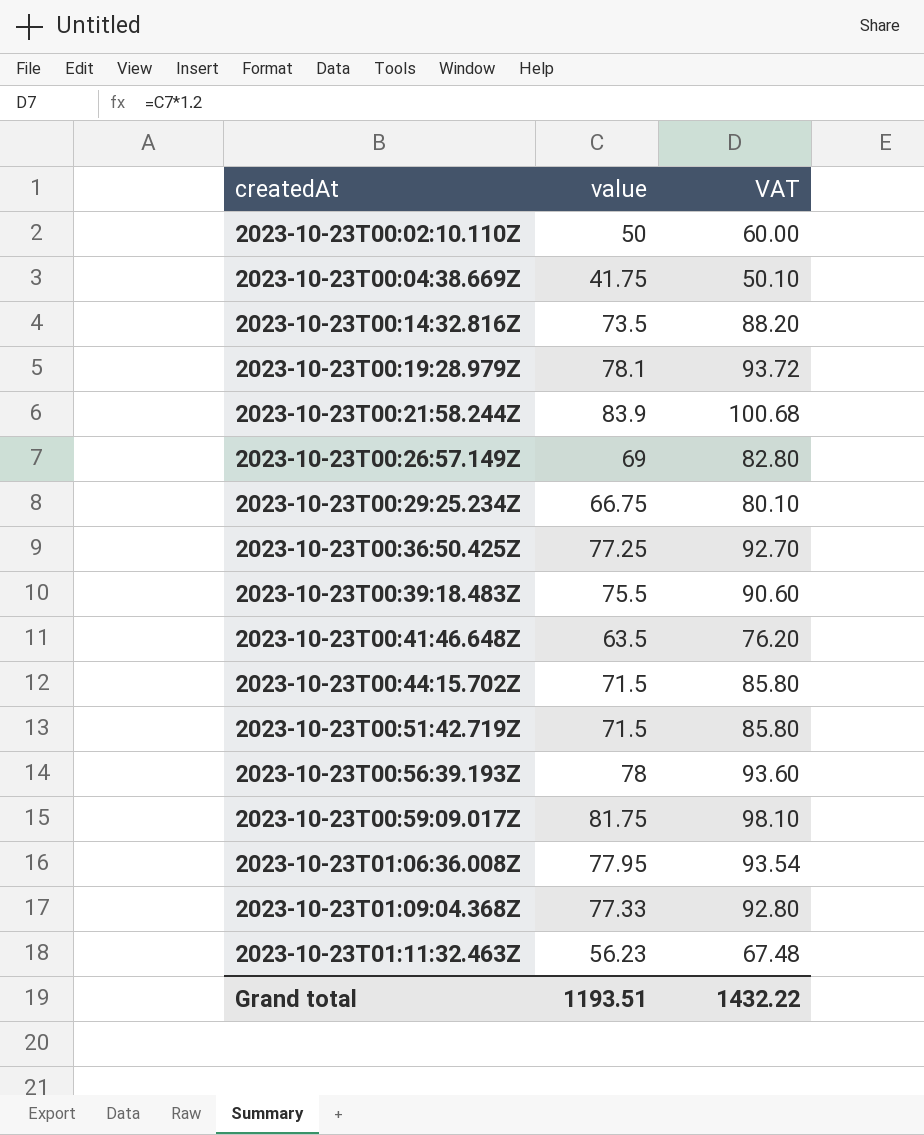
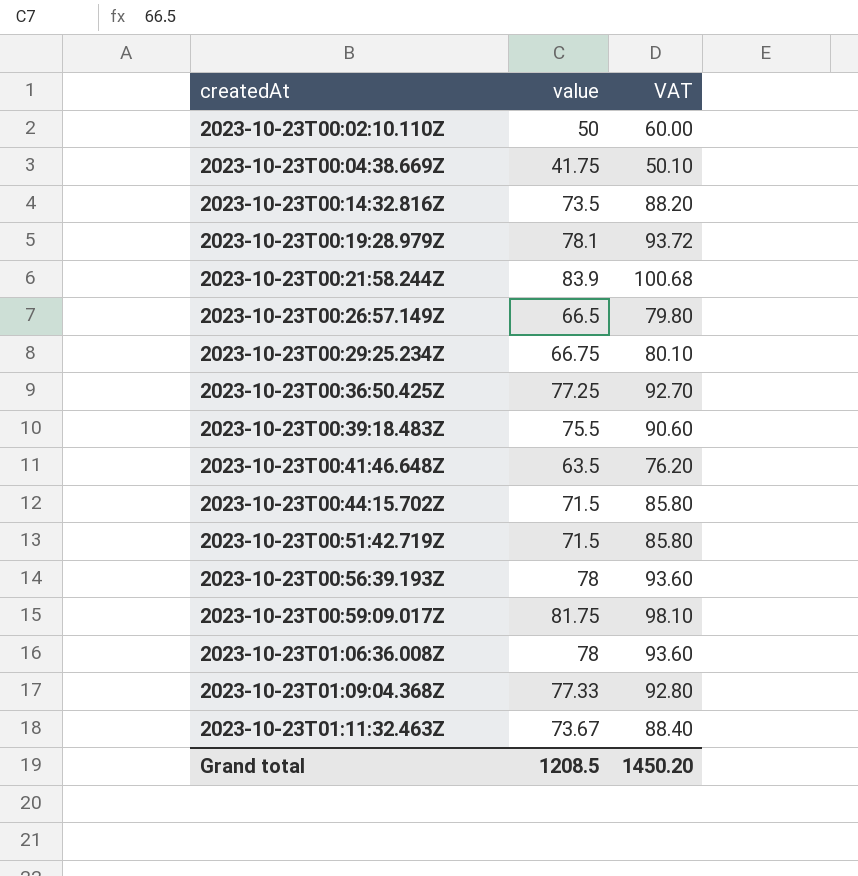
2023-10-23T00:26:57.149Z | value: 69 -> 66.5
2023-10-23T00:26:57.149Z | VAT: 82.80 -> 79.80
2023-10-23T01:06:36.008Z | value: 77.95 -> 78
2023-10-23T01:06:36.008Z | VAT: 93.54 -> 93.60
2023-10-23T01:11:32.463Z | value: 56.23 -> 73.67
2023-10-23T01:11:32.463Z | VAT: 67.48 -> 88.40
Grand total | value: 1193.51 -> 1208.5
Grand total | VAT: 1432.22 -> 1450.20

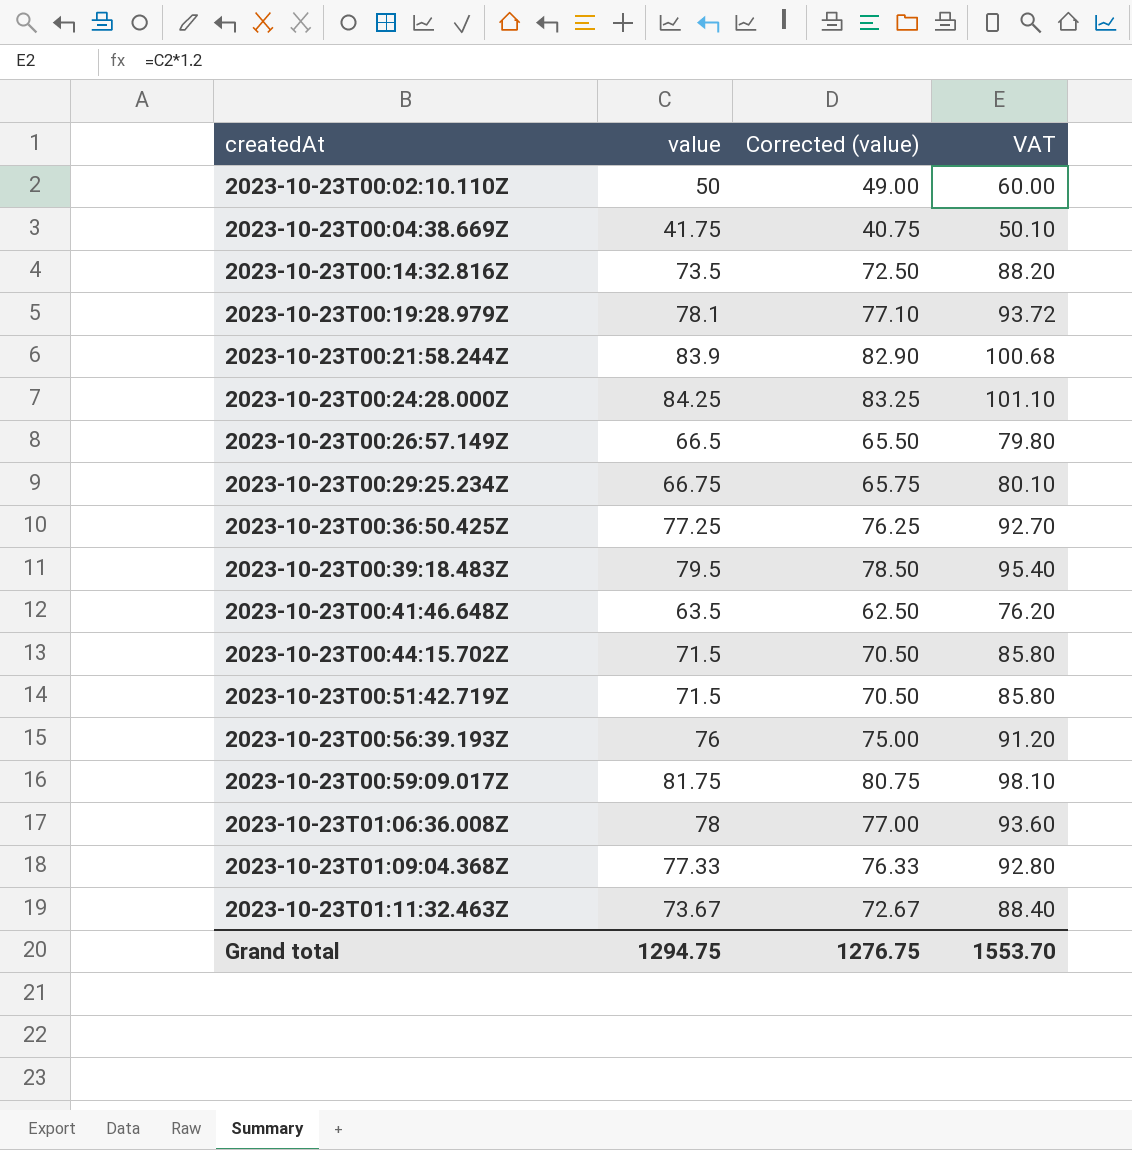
column Corrected (value) | formula: none -> [value] - 1
row 2023-10-23T00:24:28.000Z: none -> 84.25 | 83.25 | 101.10
2023-10-23T00:39:18.483Z | value: 75.5 -> 79.5
2023-10-23T00:39:18.483Z | VAT: 90.60 -> 95.40
2023-10-23T00:56:39.193Z | value: 78 -> 76
2023-10-23T00:56:39.193Z | VAT: 93.60 -> 91.20
Grand total | value: 1208.5 -> 1294.75
Grand total | VAT: 1450.20 -> 1553.70

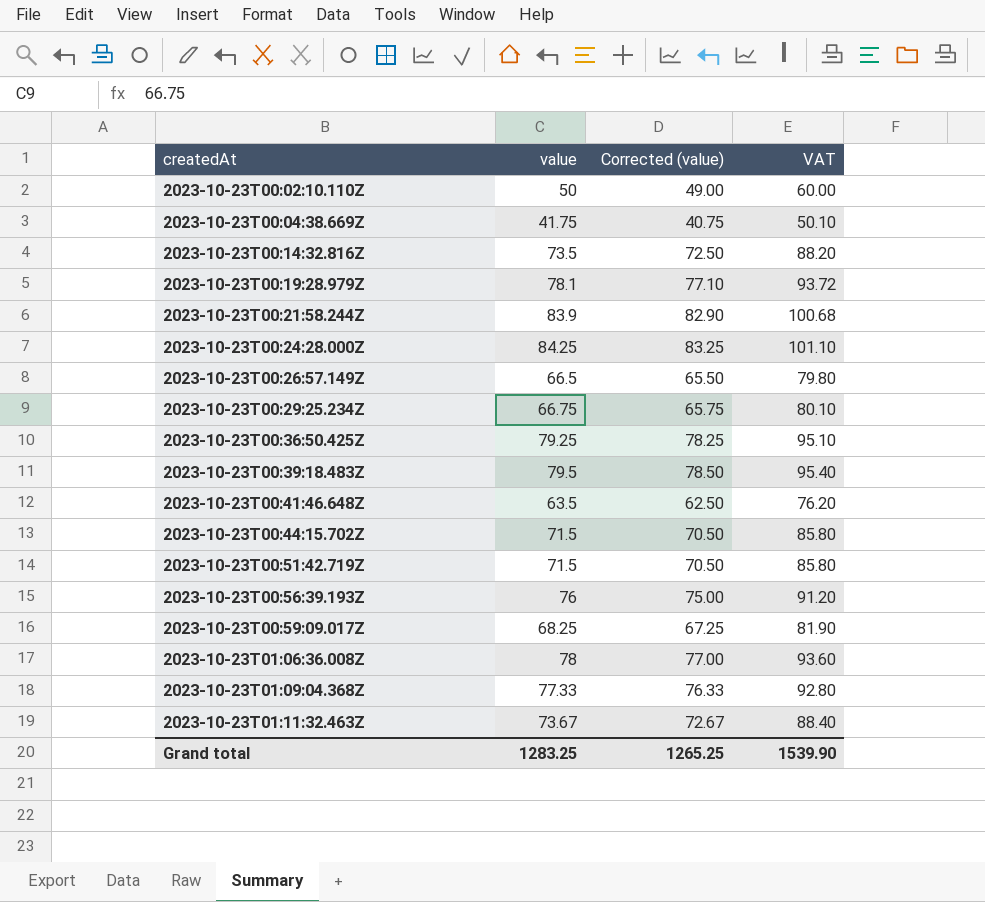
2023-10-23T00:36:50.425Z | value: 77.25 -> 79.25
2023-10-23T00:36:50.425Z | Corrected (value): 76.25 -> 78.25
2023-10-23T00:36:50.425Z | VAT: 92.70 -> 95.10
2023-10-23T00:59:09.017Z | value: 81.75 -> 68.25
2023-10-23T00:59:09.017Z | Corrected (value): 80.75 -> 67.25
2023-10-23T00:59:09.017Z | VAT: 98.10 -> 81.90
Grand total | value: 1294.75 -> 1283.25
Grand total | Corrected (value): 1276.75 -> 1265.25
Grand total | VAT: 1553.70 -> 1539.90

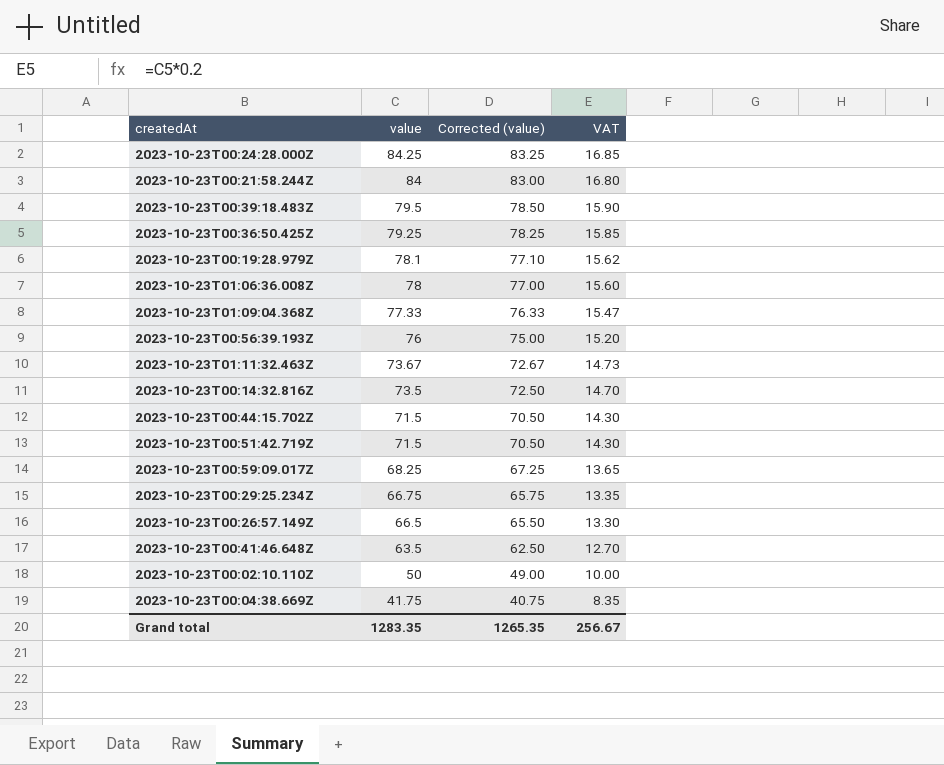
row order: createdAt ascending -> value descending
column VAT | formula: [value] * 1.2 -> [value] * 0.2
2023-10-23T00:21:58.244Z | value: 83.9 -> 84
2023-10-23T00:21:58.244Z | Corrected (value): 82.90 -> 83.00
Grand total | value: 1283.25 -> 1283.35
Grand total | Corrected (value): 1265.25 -> 1265.35
Grand total | VAT: 1539.90 -> 256.67

